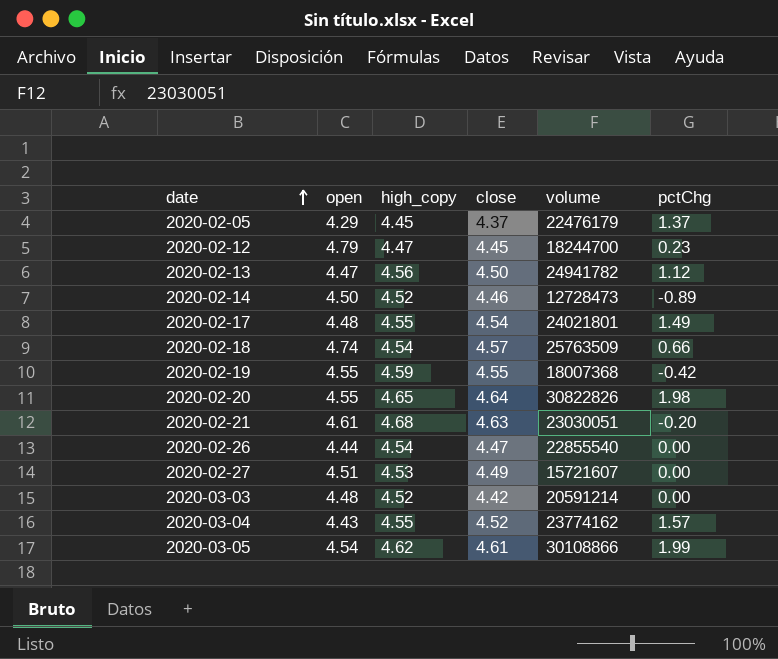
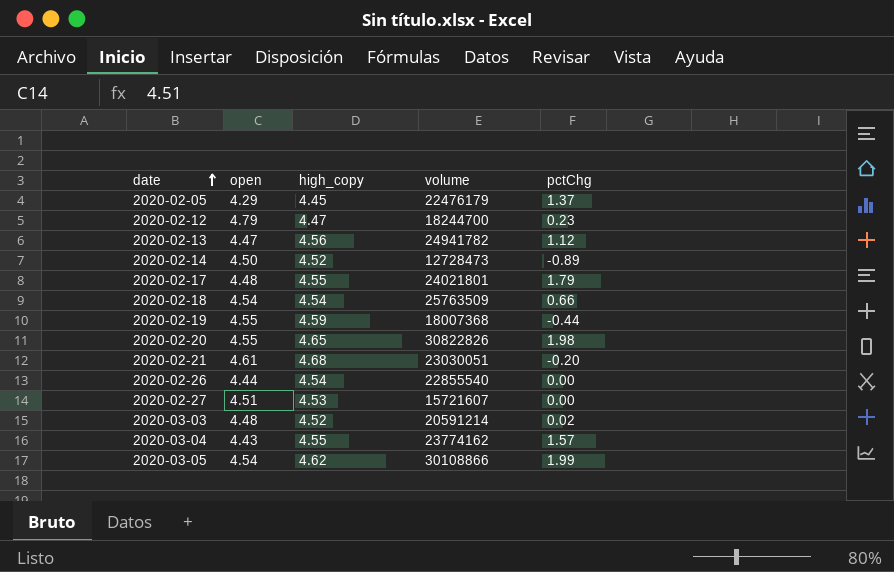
column close | position: 4 -> none
2020-02-17 | pctChg: 1.49 -> 1.79
2020-02-18 | open: 4.74 -> 4.54
2020-02-19 | pctChg: -0.42 -> -0.44
2020-03-03 | pctChg: 0.00 -> 0.02

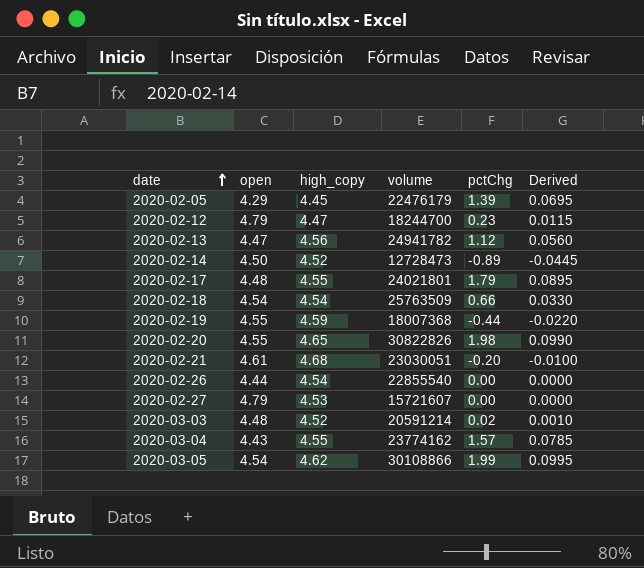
column Derived | formula: none -> [pctChg] * 0.05
2020-02-05 | pctChg: 1.37 -> 1.39
2020-02-27 | open: 4.51 -> 4.79

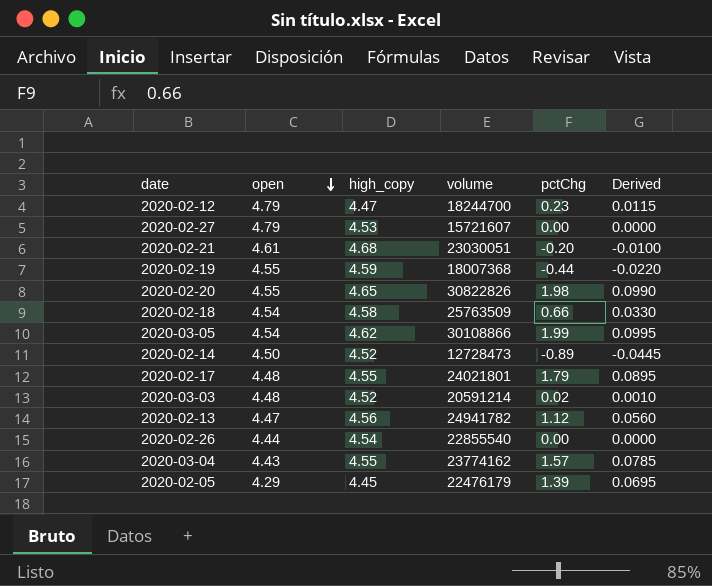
row order: date ascending -> open descending
2020-02-18 | high_copy: 4.54 -> 4.58

